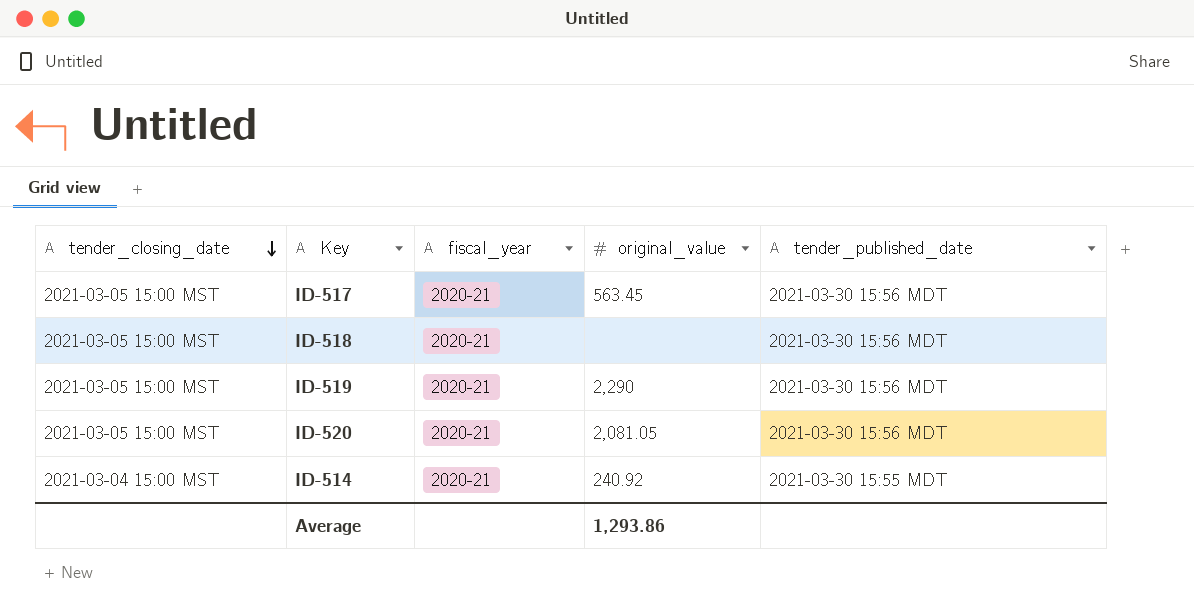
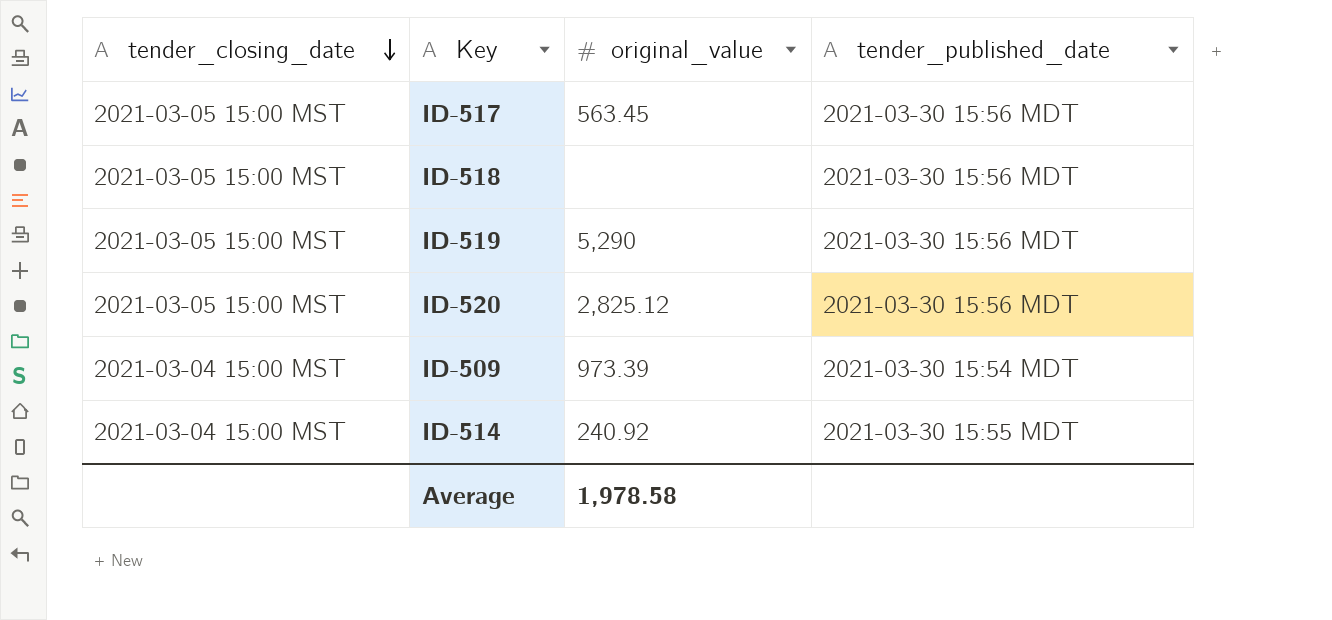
column fiscal_year | position: 3 -> none
ID-519 | original_value: 2,290 -> 5,290
ID-520 | original_value: 2,081.05 -> 2,825.12
row ID-509: none -> 2021-03-04 15:00 MST | 973.39 | 2021-03-30 15:54 MDT
Average | original_value: 1,293.86 -> 1,978.58

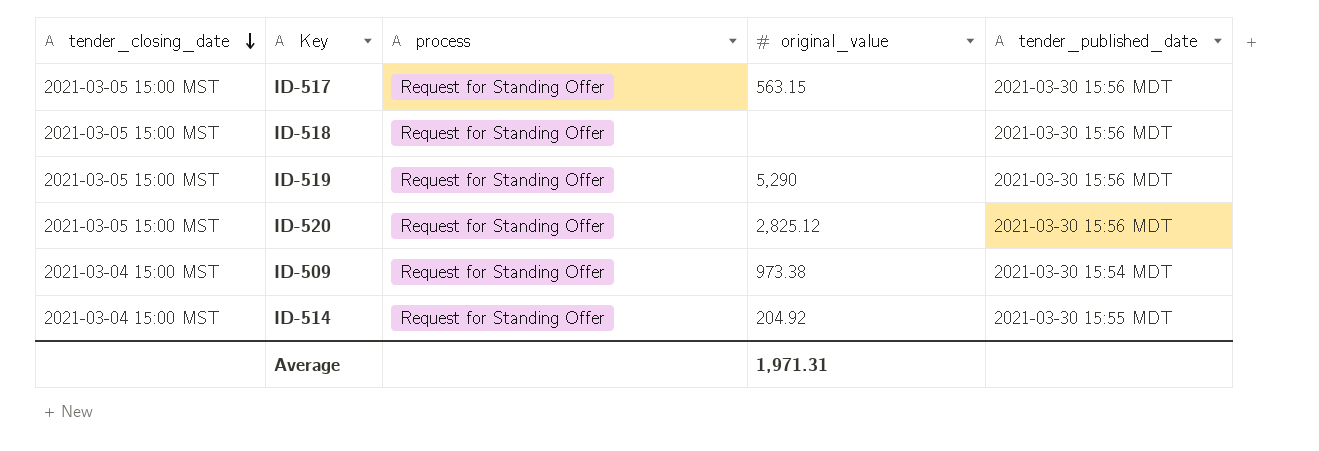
column process | position: none -> 3
ID-517 | original_value: 563.45 -> 563.15
ID-509 | original_value: 973.39 -> 973.38
ID-514 | original_value: 240.92 -> 204.92
Average | original_value: 1,978.58 -> 1,971.31

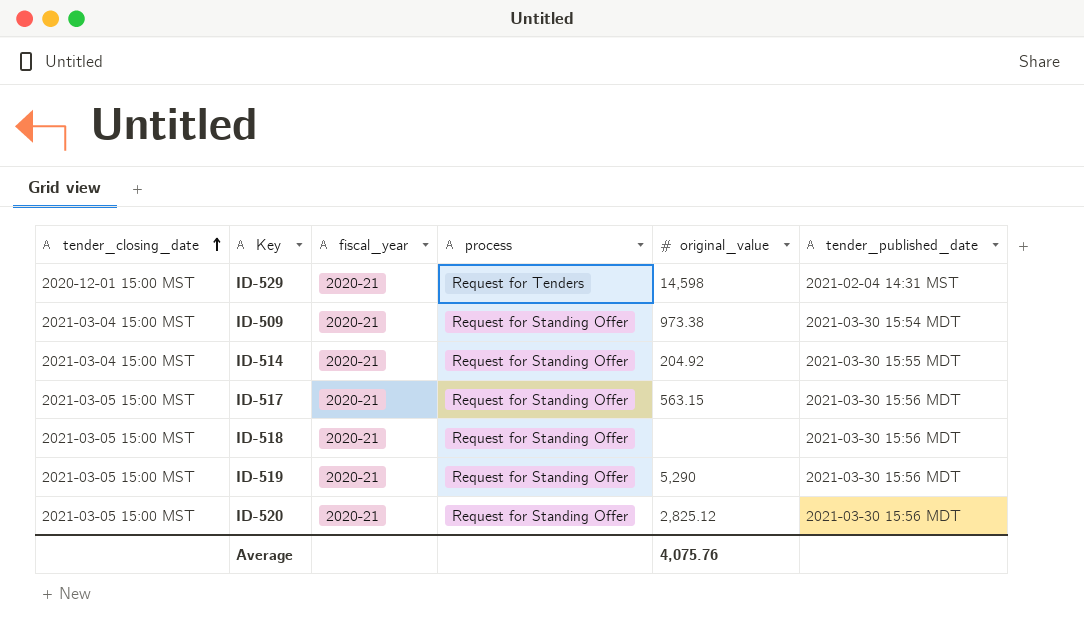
row order: tender_closing_date descending -> tender_closing_date ascending
column fiscal_year | position: none -> 3
row ID-529: none -> 2020-12-01 15:00 MST | 2020-21 | Request for Tenders | 14,598 | 2021-02-04 14:31 MST
Average | original_value: 1,971.31 -> 4,075.76

